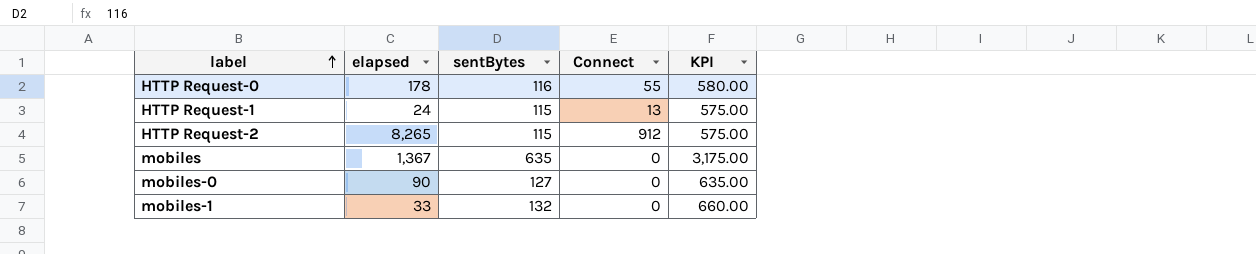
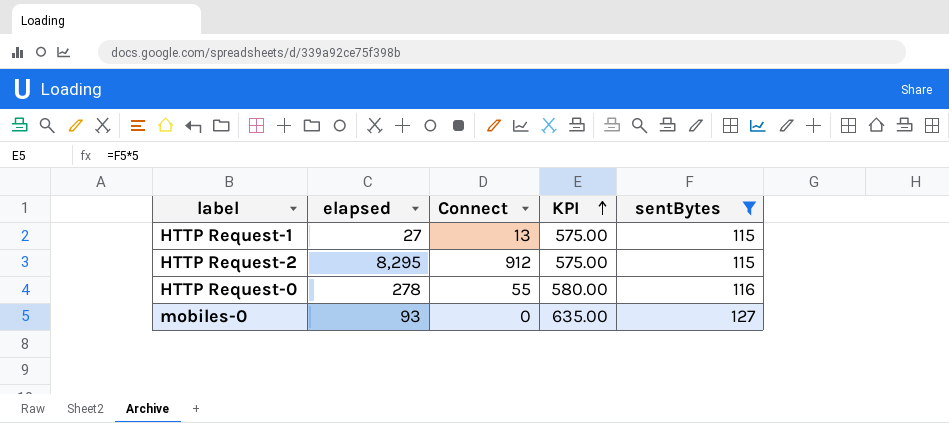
filter: none -> sentBytes <= 127
row order: label ascending -> KPI ascending
column sentBytes | position: 3 -> 5
HTTP Request-1 | elapsed: 24 -> 27
HTTP Request-2 | elapsed: 8,265 -> 8,295
HTTP Request-0 | elapsed: 178 -> 278
mobiles-0 | elapsed: 90 -> 93

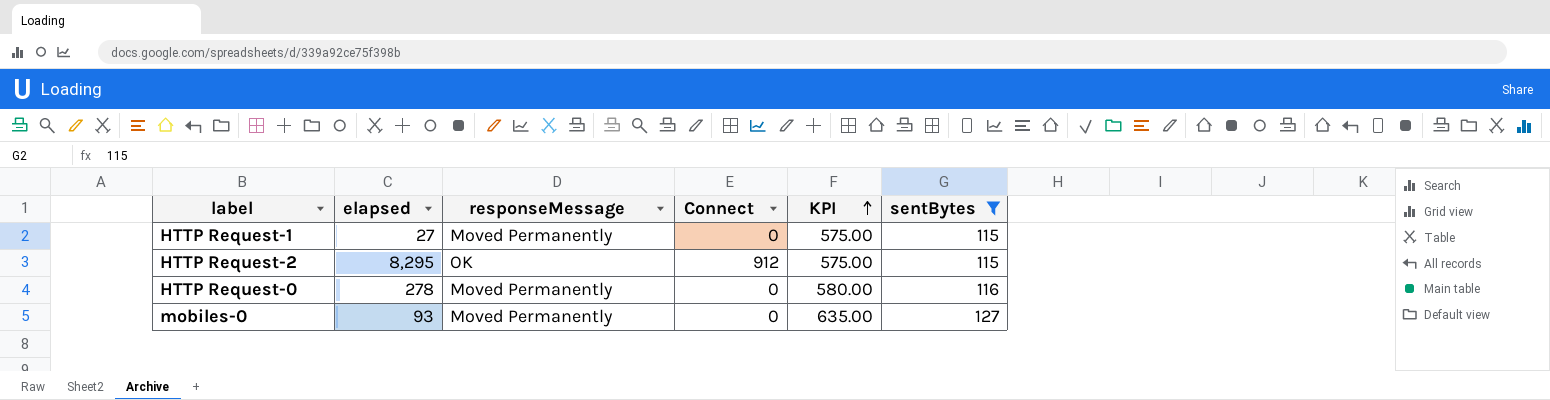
column responseMessage | position: none -> 3
HTTP Request-1 | Connect: 13 -> 0
HTTP Request-0 | Connect: 55 -> 0

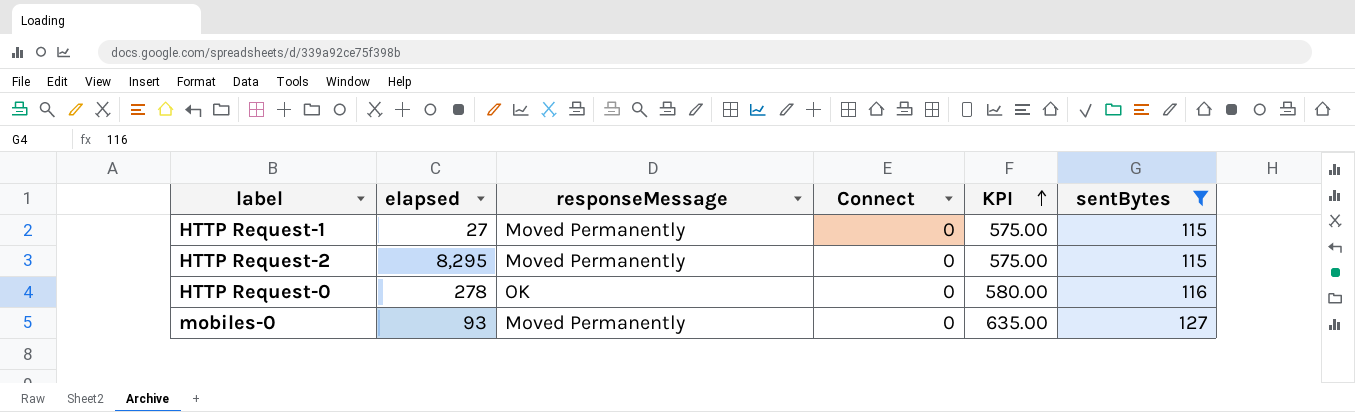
HTTP Request-2 | responseMessage: OK -> Moved Permanently
HTTP Request-2 | Connect: 912 -> 0
HTTP Request-0 | responseMessage: Moved Permanently -> OK

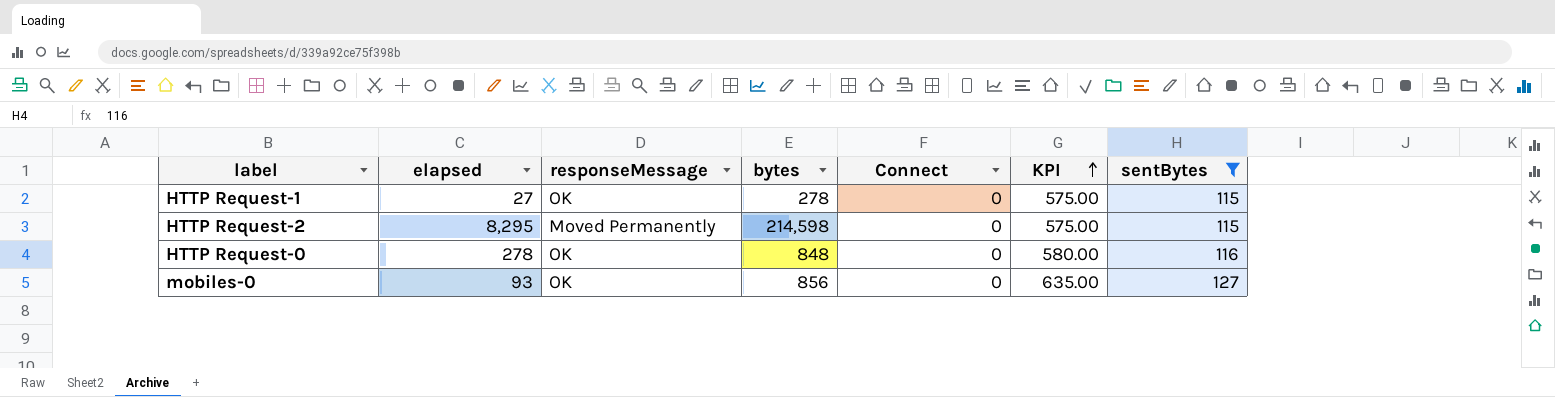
column bytes | position: none -> 4
HTTP Request-1 | responseMessage: Moved Permanently -> OK
mobiles-0 | responseMessage: Moved Permanently -> OK

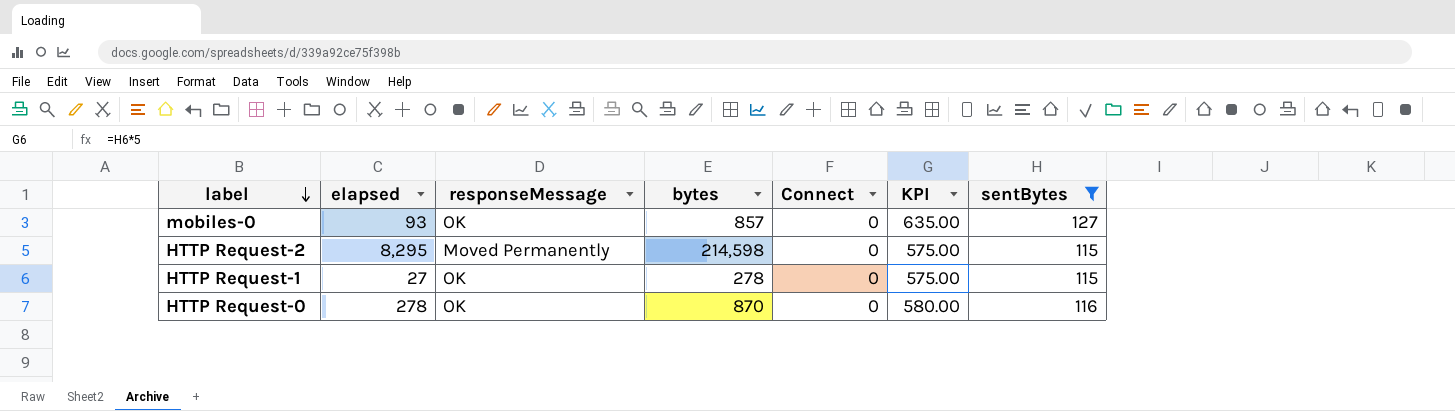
row order: KPI ascending -> label descending
mobiles-0 | bytes: 856 -> 857
HTTP Request-0 | bytes: 848 -> 870

